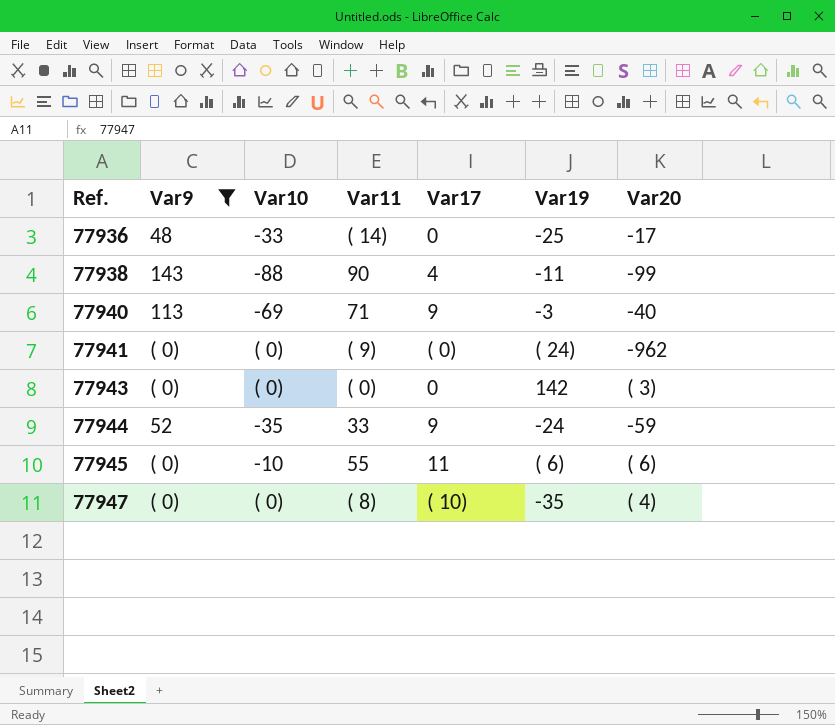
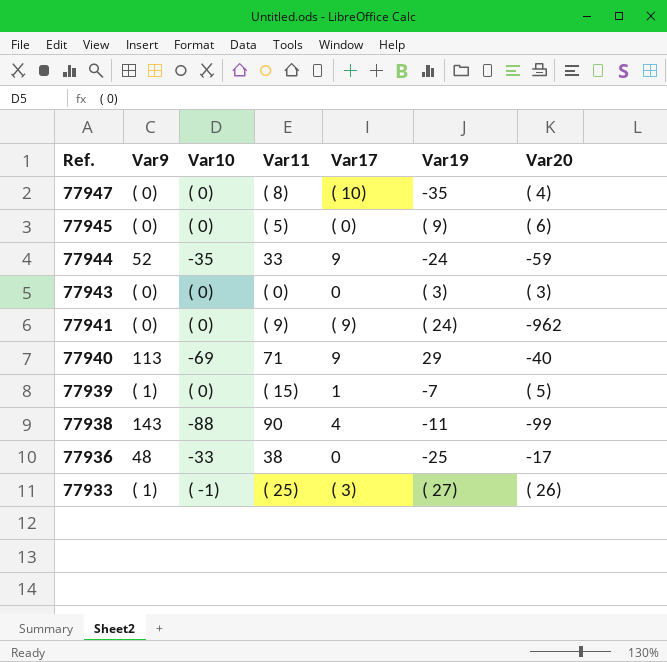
filter: Var9 != ( 1) -> none
row order: Ref. ascending -> Ref. descending
77945 | Var10: -10 -> ( 0)
77945 | Var11: 55 -> ( 5)
77945 | Var17: 11 -> ( 0)
77945 | Var19: ( 6) -> ( 9)
77943 | Var19: 142 -> ( 3)
77941 | Var17: ( 0) -> ( 9)
77940 | Var19: -3 -> 29
77936 | Var11: ( 14) -> 38

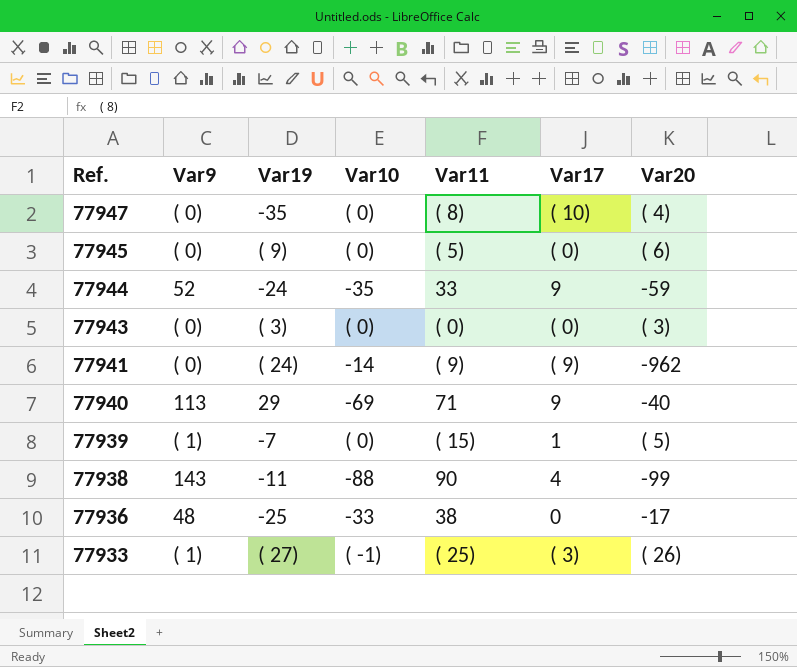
column Var19 | position: 6 -> 3
77943 | Var17: 0 -> ( 0)
77941 | Var10: ( 0) -> -14

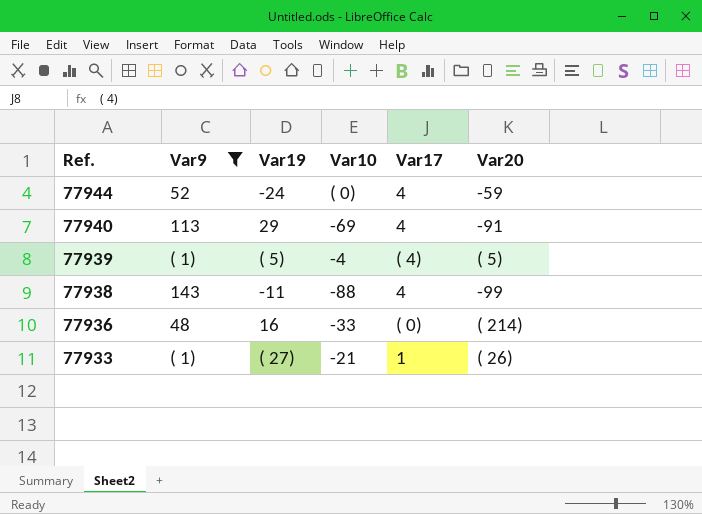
filter: none -> Var9 != ( 0)
column Var11 | position: 5 -> none
77944 | Var10: -35 -> ( 0)
77944 | Var17: 9 -> 4
77940 | Var17: 9 -> 4
77940 | Var20: -40 -> -91
77939 | Var19: -7 -> ( 5)
77939 | Var10: ( 0) -> -4
77939 | Var17: 1 -> ( 4)
77936 | Var19: -25 -> 16
77936 | Var17: 0 -> ( 0)
77936 | Var20: -17 -> ( 214)
77933 | Var10: ( -1) -> -21
77933 | Var17: ( 3) -> 1

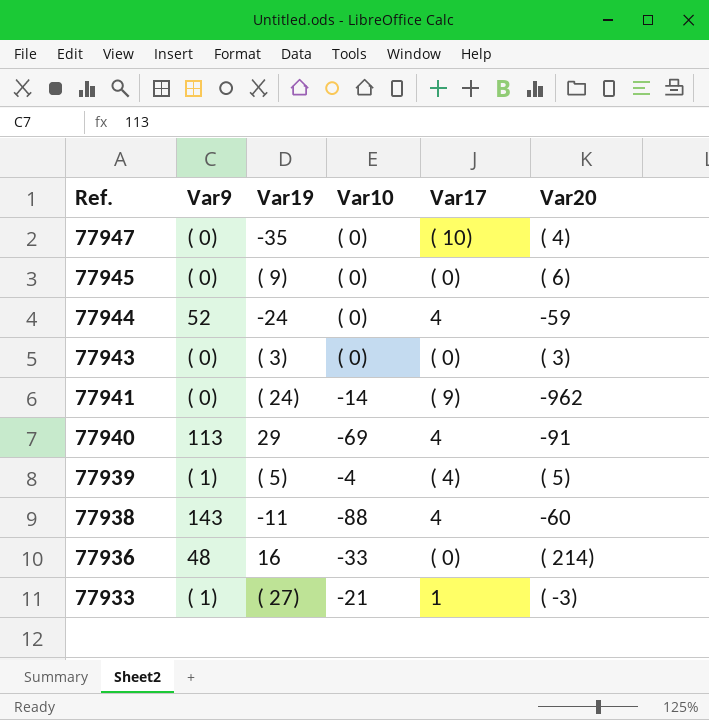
filter: Var9 != ( 0) -> none
77938 | Var20: -99 -> -60
77933 | Var20: ( 26) -> ( -3)

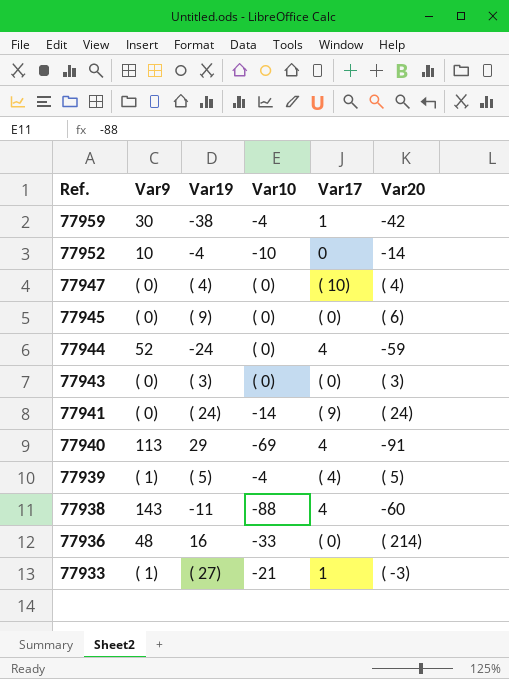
row 77959: none -> 30 | -38 | -4 | 1 | -42
row 77952: none -> 10 | -4 | -10 | 0 | -14
77947 | Var19: -35 -> ( 4)
77941 | Var20: -962 -> ( 24)

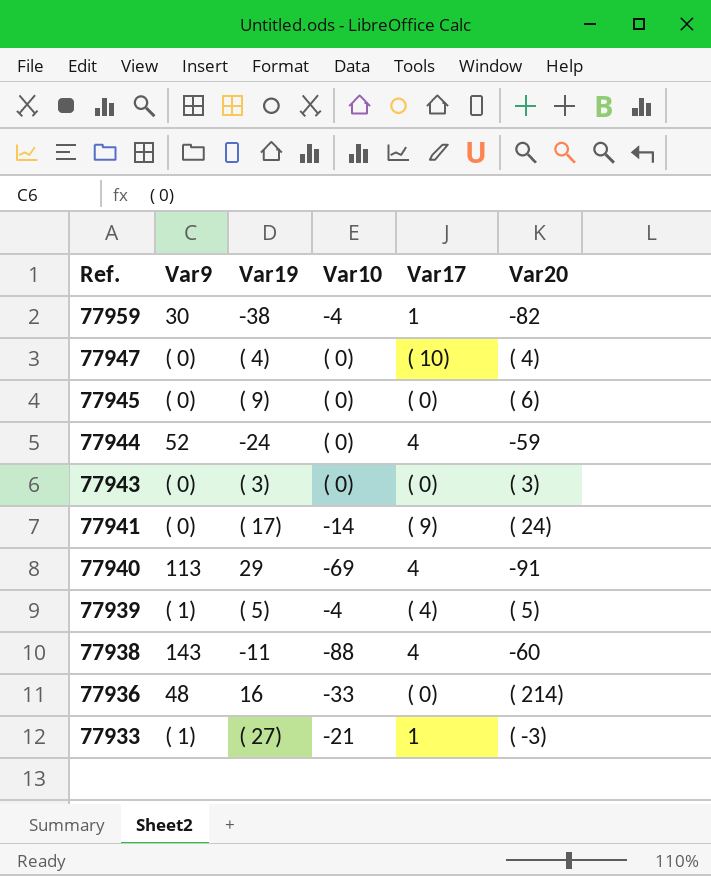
row 77952: 10 | -4 | -10 | 0 | -14 -> none
77959 | Var20: -42 -> -82
77941 | Var19: ( 24) -> ( 17)

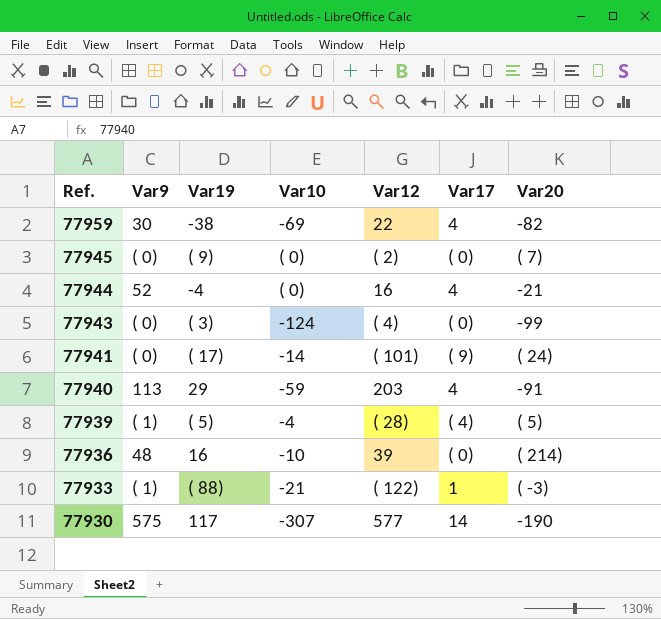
column Var12 | position: none -> 5
row 77947: ( 0) | ( 4) | ( 0) | ( 10) | ( 4) -> none
row 77938: 143 | -11 | -88 | 4 | -60 -> none
77959 | Var10: -4 -> -69
77959 | Var17: 1 -> 4
77945 | Var20: ( 6) -> ( 7)
77944 | Var19: -24 -> -4
77944 | Var20: -59 -> -21
77943 | Var10: ( 0) -> -124
77943 | Var20: ( 3) -> -99
77940 | Var10: -69 -> -59
77936 | Var10: -33 -> -10
77933 | Var19: ( 27) -> ( 88)
row 77930: none -> 575 | 117 | -307 | 577 | 14 | -190

